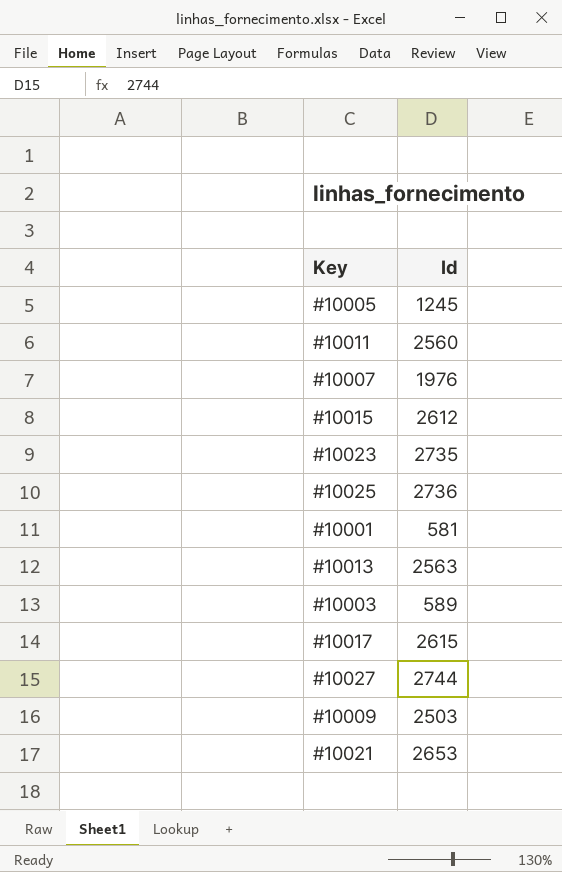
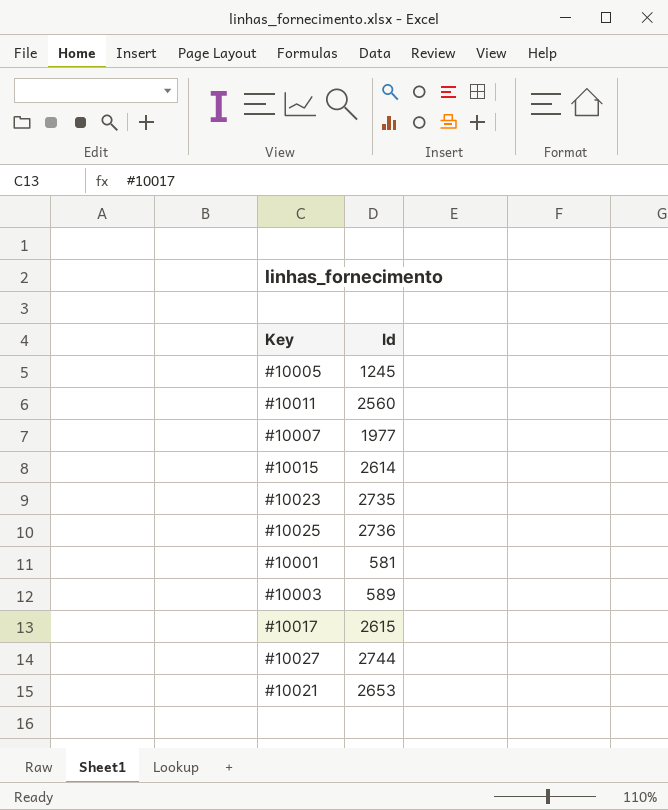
row #10013: 2563 -> none
row #10009: 2503 -> none
#10007 | Id: 1976 -> 1977
#10015 | Id: 2612 -> 2614

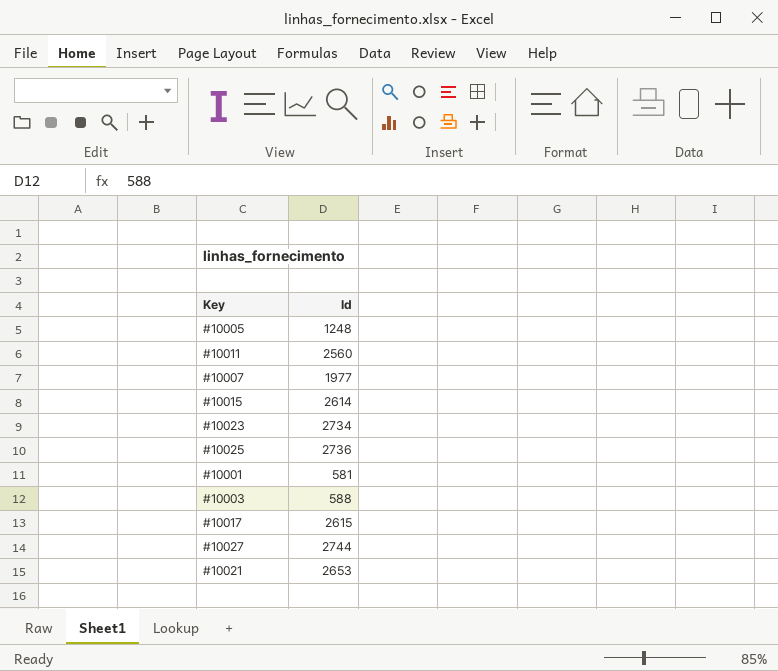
#10005 | Id: 1245 -> 1248
#10023 | Id: 2735 -> 2734
#10003 | Id: 589 -> 588

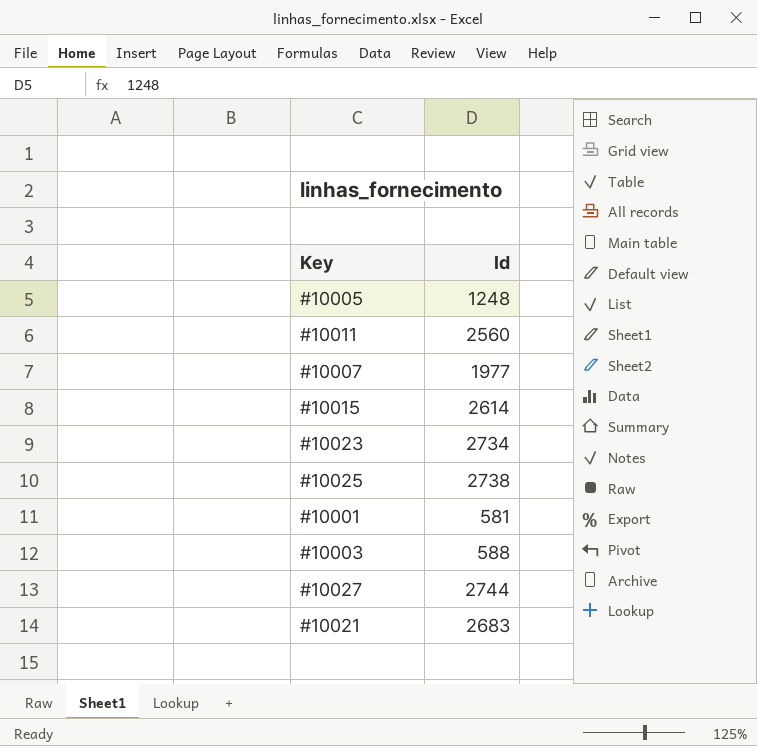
row #10017: 2615 -> none
#10025 | Id: 2736 -> 2738
#10021 | Id: 2653 -> 2683

